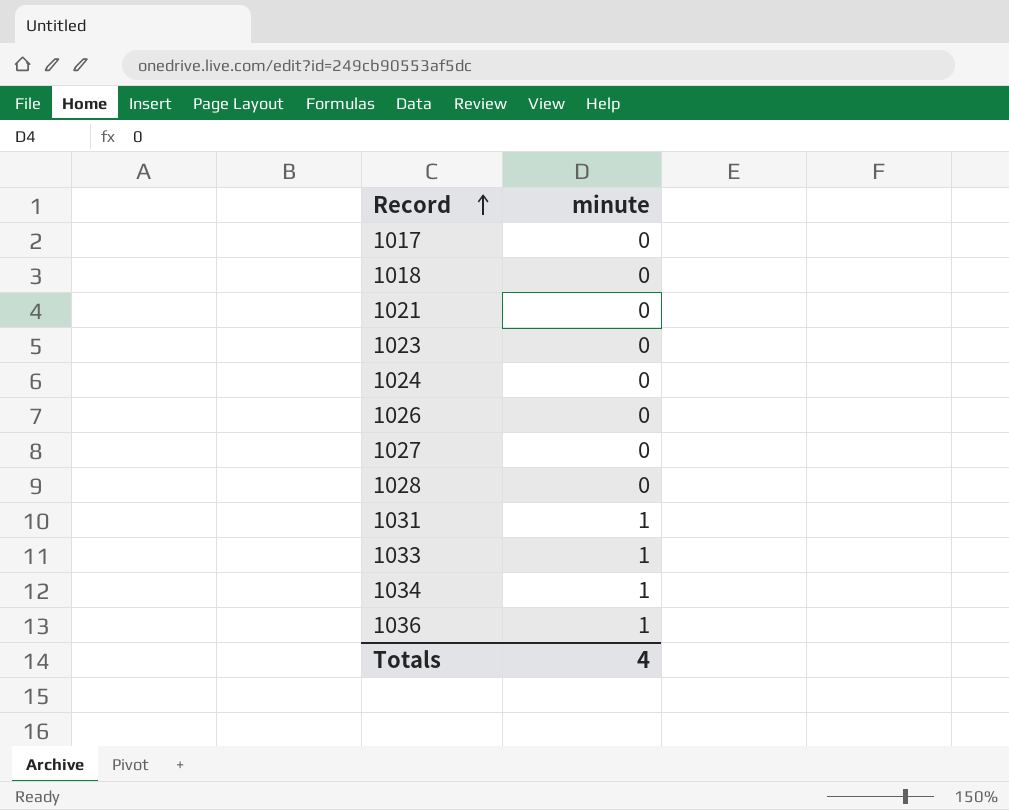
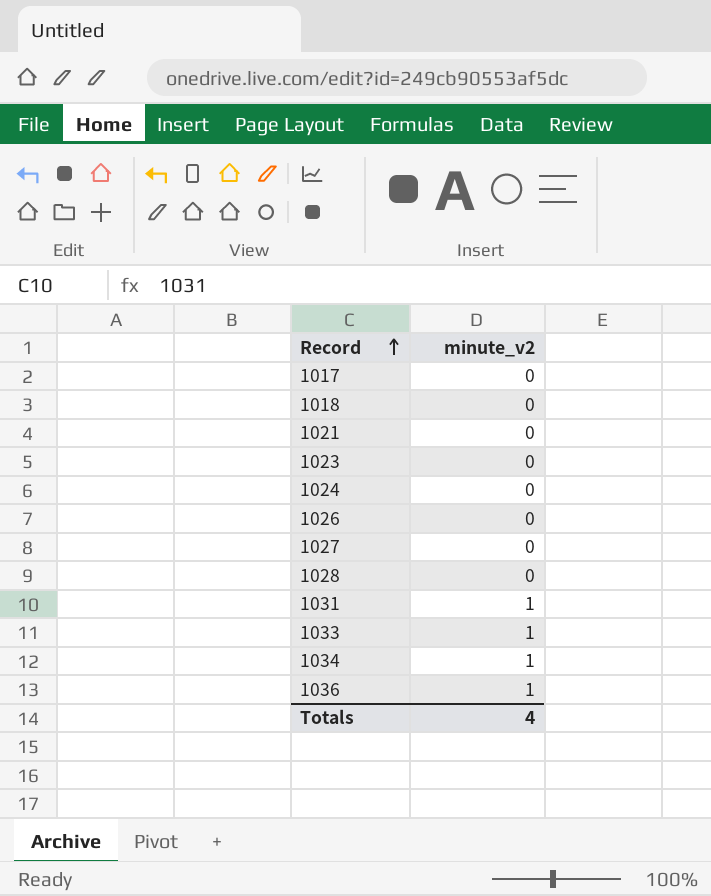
column name: minute -> minute_v2

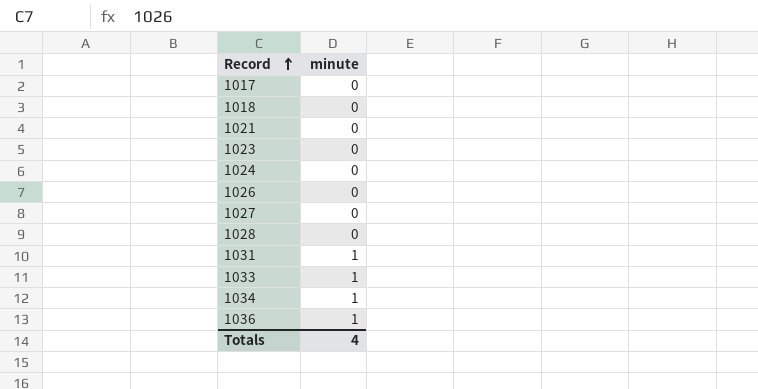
column name: minute_v2 -> minute

